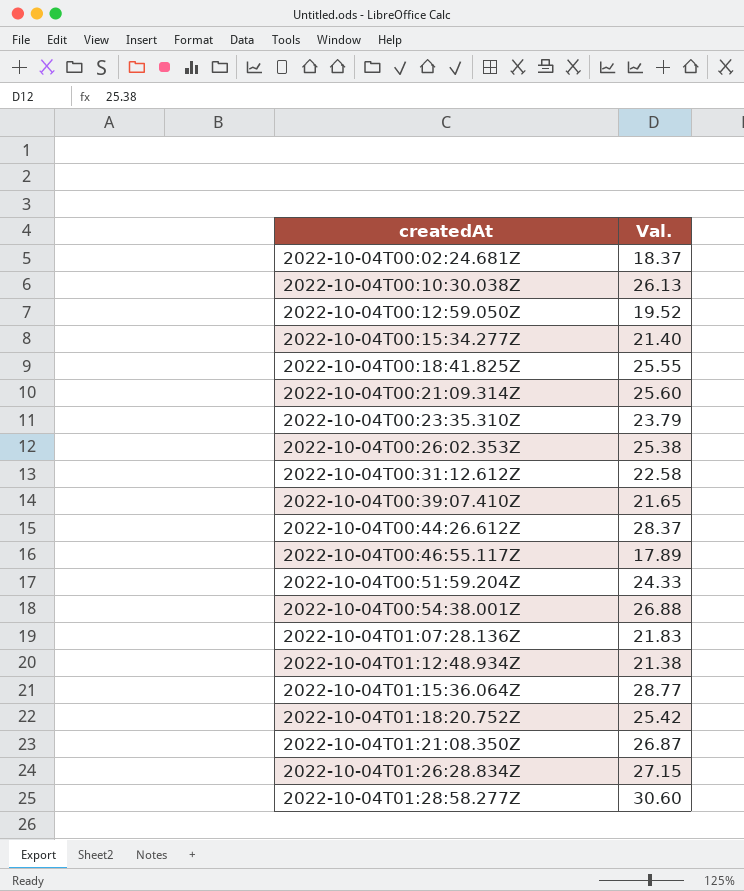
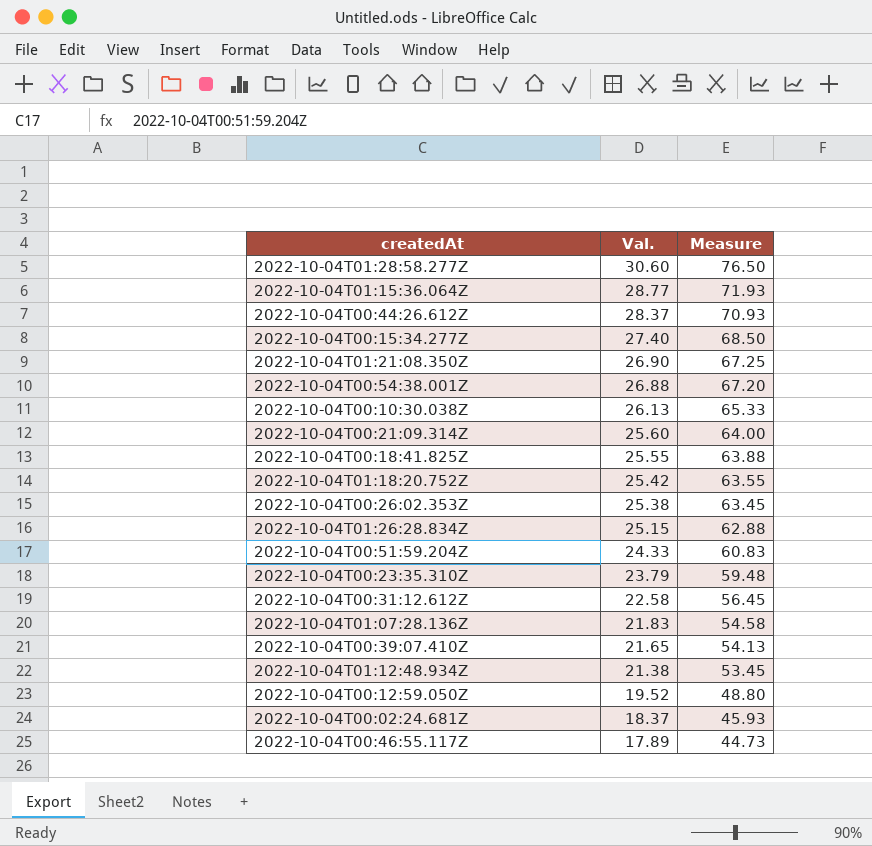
row order: createdAt ascending -> Val. descending
column Measure | formula: none -> [Val.] * 2.5
2022-10-04T00:15:34.277Z | Val.: 21.40 -> 27.40
2022-10-04T01:21:08.350Z | Val.: 26.87 -> 26.90
2022-10-04T01:26:28.834Z | Val.: 27.15 -> 25.15

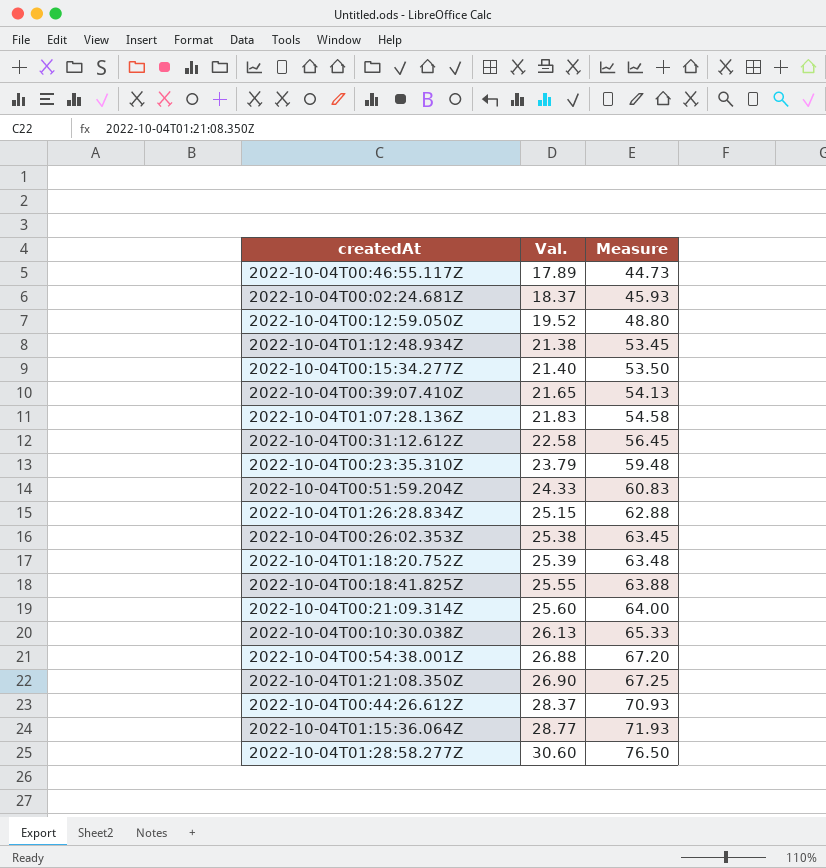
row order: Val. descending -> Val. ascending
2022-10-04T00:15:34.277Z | Val.: 27.40 -> 21.40
2022-10-04T00:15:34.277Z | Measure: 68.50 -> 53.50
2022-10-04T01:18:20.752Z | Val.: 25.42 -> 25.39
2022-10-04T01:18:20.752Z | Measure: 63.55 -> 63.48

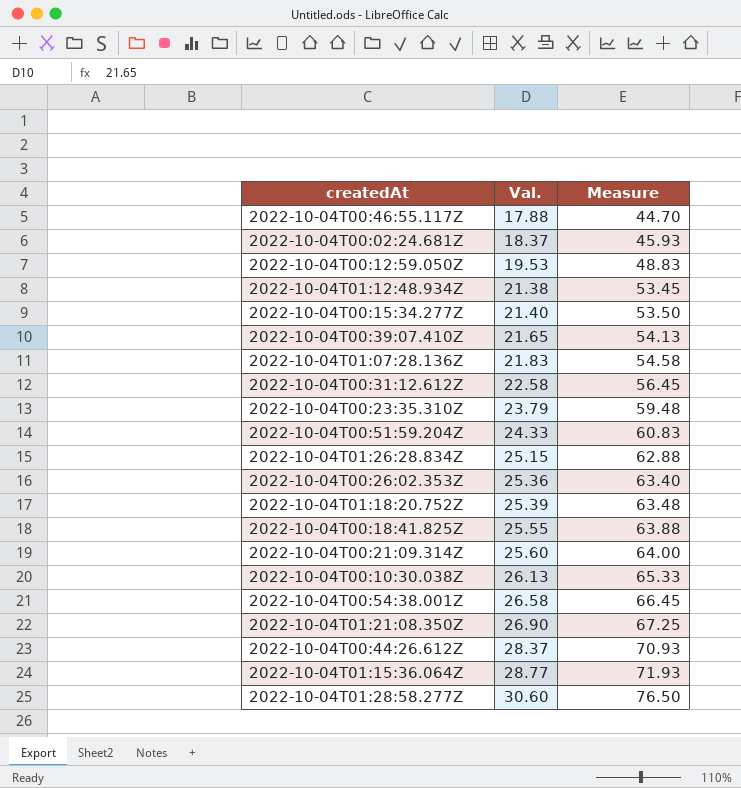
2022-10-04T00:46:55.117Z | Val.: 17.89 -> 17.88
2022-10-04T00:46:55.117Z | Measure: 44.73 -> 44.70
2022-10-04T00:12:59.050Z | Val.: 19.52 -> 19.53
2022-10-04T00:12:59.050Z | Measure: 48.80 -> 48.83
2022-10-04T00:26:02.353Z | Val.: 25.38 -> 25.36
2022-10-04T00:26:02.353Z | Measure: 63.45 -> 63.40
2022-10-04T00:54:38.001Z | Val.: 26.88 -> 26.58
2022-10-04T00:54:38.001Z | Measure: 67.20 -> 66.45

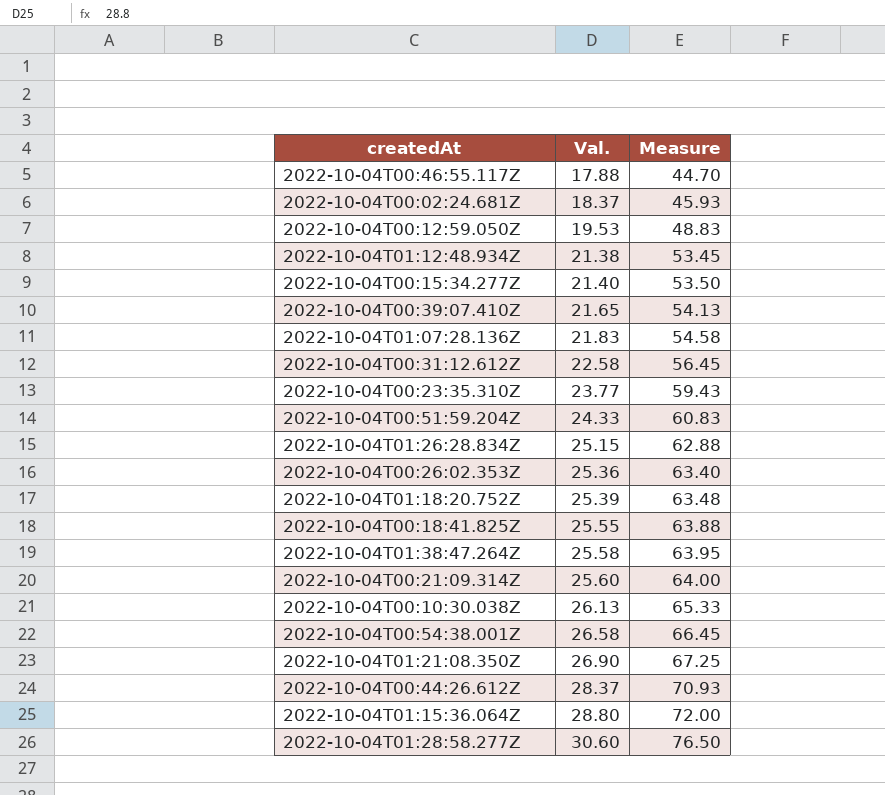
2022-10-04T00:23:35.310Z | Val.: 23.79 -> 23.77
2022-10-04T00:23:35.310Z | Measure: 59.48 -> 59.43
row 2022-10-04T01:38:47.264Z: none -> 25.58 | 63.95
2022-10-04T01:15:36.064Z | Val.: 28.77 -> 28.80
2022-10-04T01:15:36.064Z | Measure: 71.93 -> 72.00

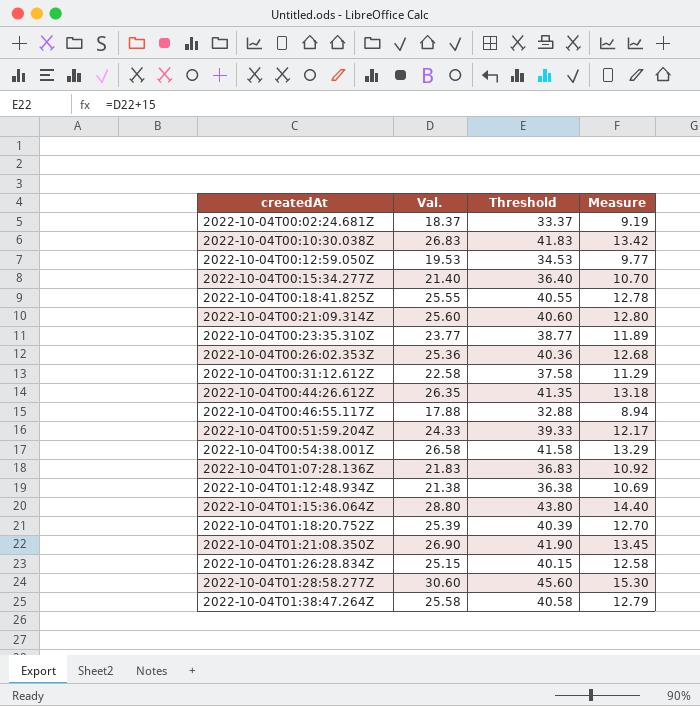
row order: Val. ascending -> createdAt ascending
column Threshold | formula: none -> [Val.] + 15
column Measure | formula: [Val.] * 2.5 -> [Val.] * 0.5
row 2022-10-04T00:39:07.410Z: 21.65 | 54.13 -> none
2022-10-04T00:10:30.038Z | Val.: 26.13 -> 26.83
2022-10-04T00:44:26.612Z | Val.: 28.37 -> 26.35

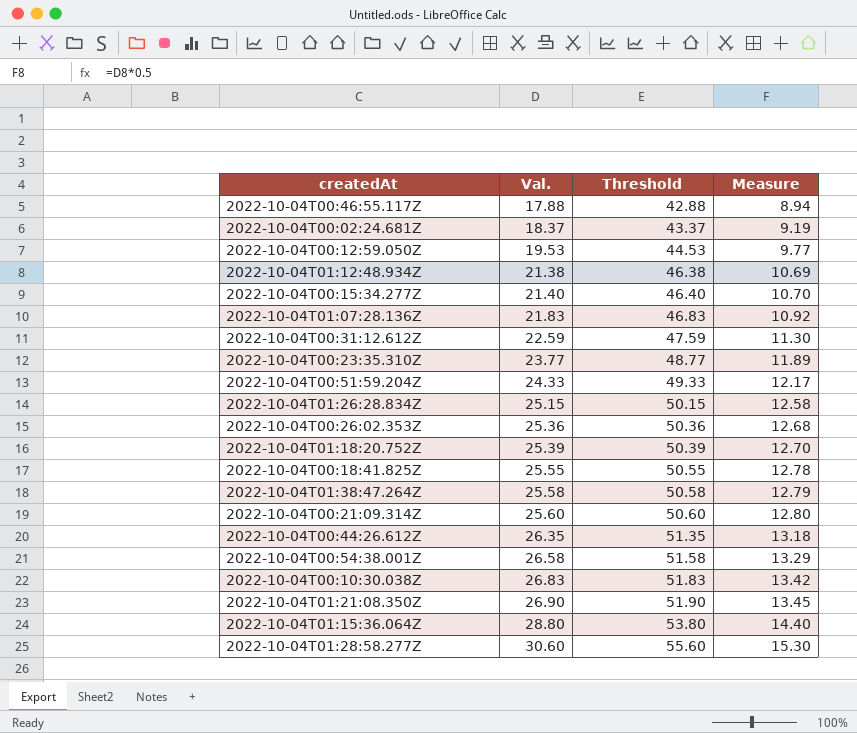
row order: createdAt ascending -> Val. ascending
column Threshold | formula: [Val.] + 15 -> [Val.] + 25
2022-10-04T00:31:12.612Z | Val.: 22.58 -> 22.59
2022-10-04T00:31:12.612Z | Measure: 11.29 -> 11.30

